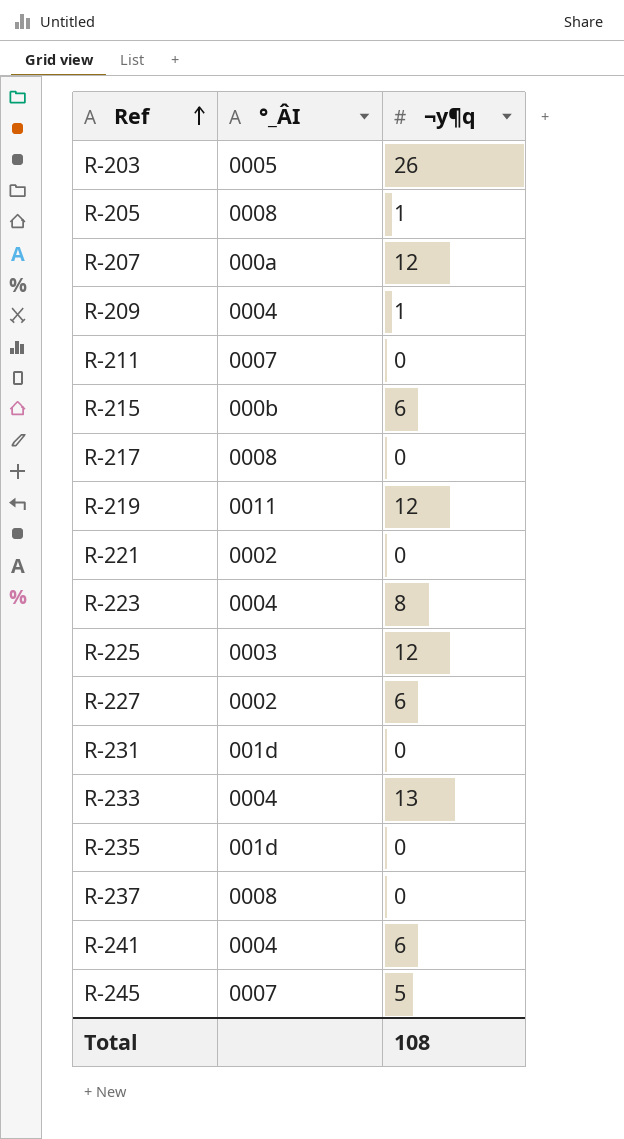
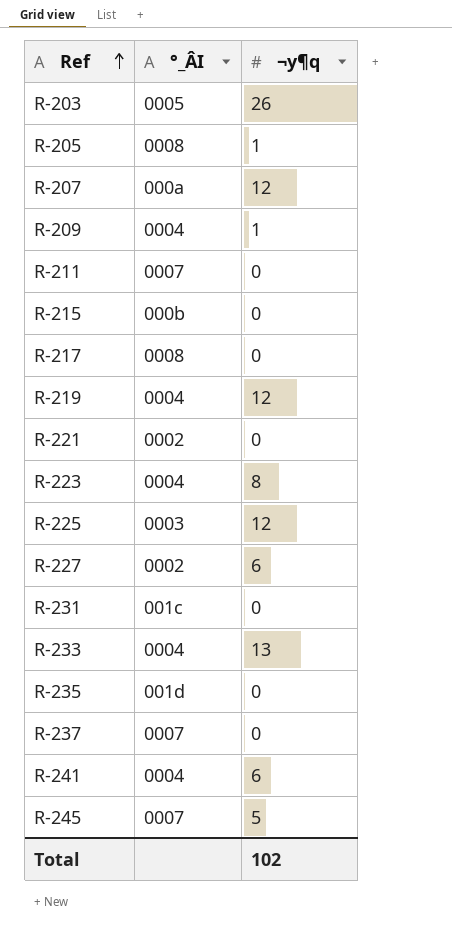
R-215 | ¬y¶q: 6 -> 0
R-219 | °_ÂI: 0011 -> 0004
R-231 | °_ÂI: 001d -> 001c
R-237 | °_ÂI: 0008 -> 0007
Total | ¬y¶q: 108 -> 102

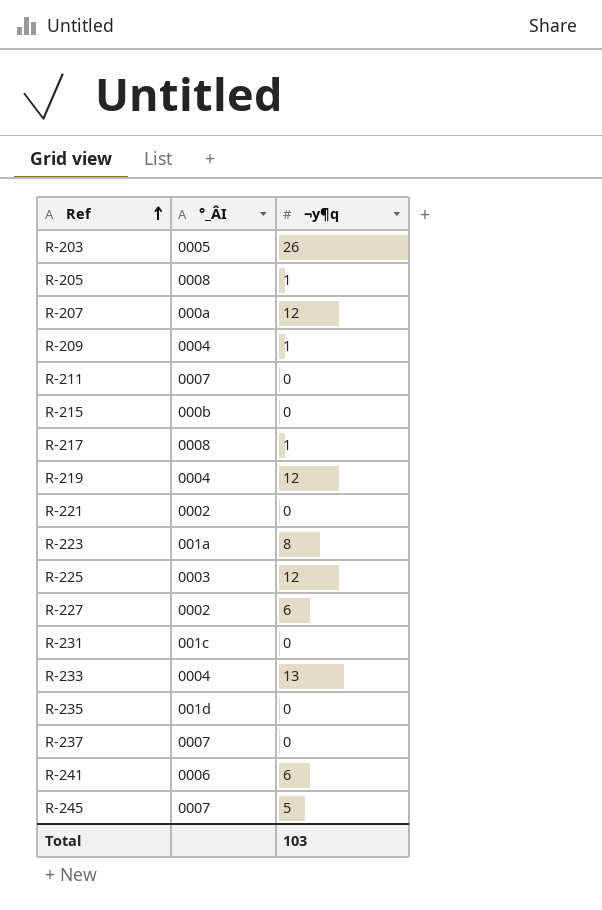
R-217 | ¬y¶q: 0 -> 1
R-223 | °_ÂI: 0004 -> 001a
R-241 | °_ÂI: 0004 -> 0006
Total | ¬y¶q: 102 -> 103

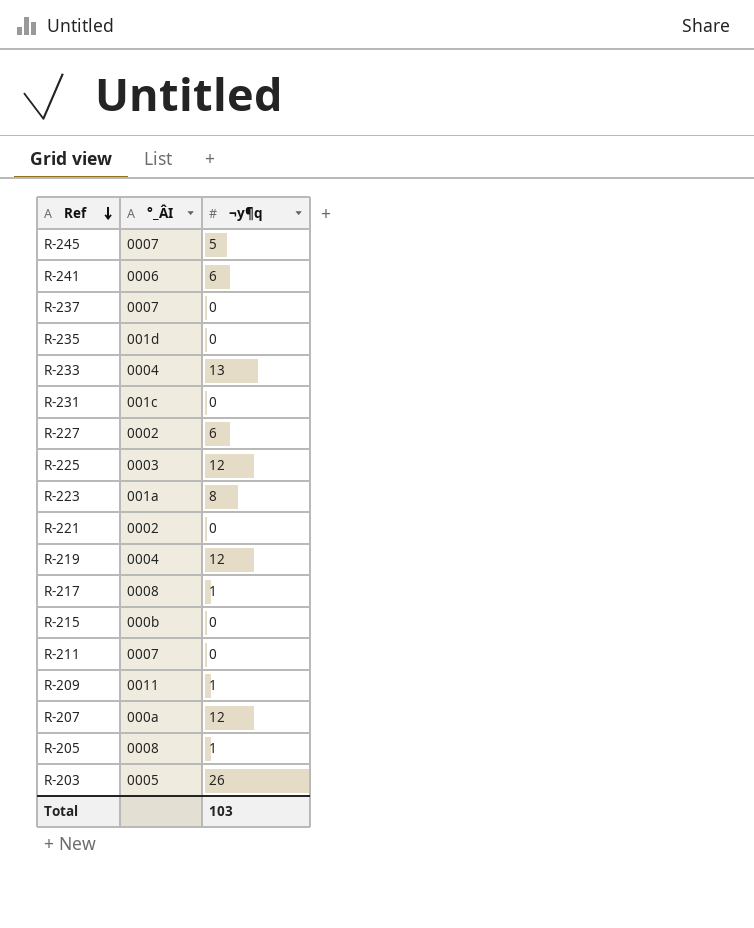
row order: Ref ascending -> Ref descending
R-209 | °_ÂI: 0004 -> 0011

